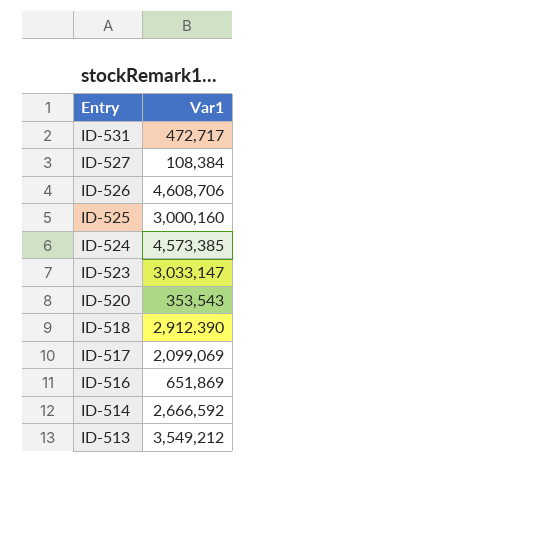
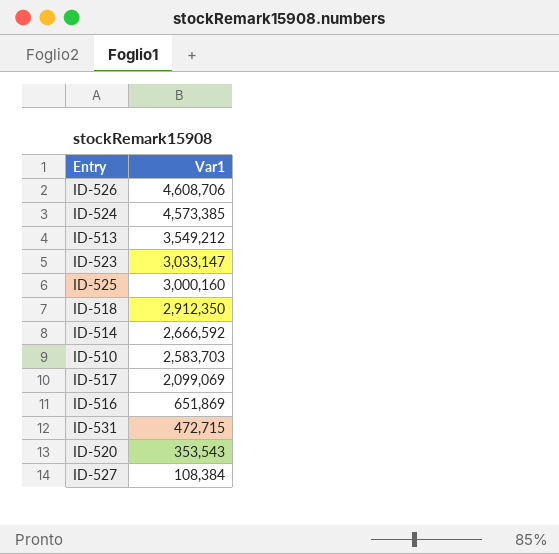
row order: Entry descending -> Var1 descending
ID-518 | Var1: 2,912,390 -> 2,912,350
row ID-510: none -> 2,583,703
ID-531 | Var1: 472,717 -> 472,715

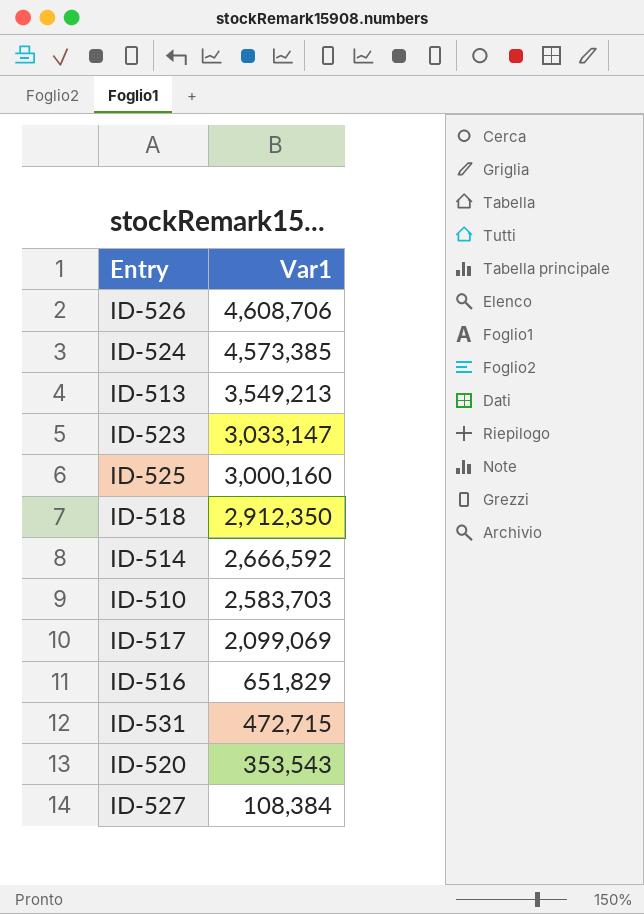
ID-513 | Var1: 3,549,212 -> 3,549,213
ID-516 | Var1: 651,869 -> 651,829

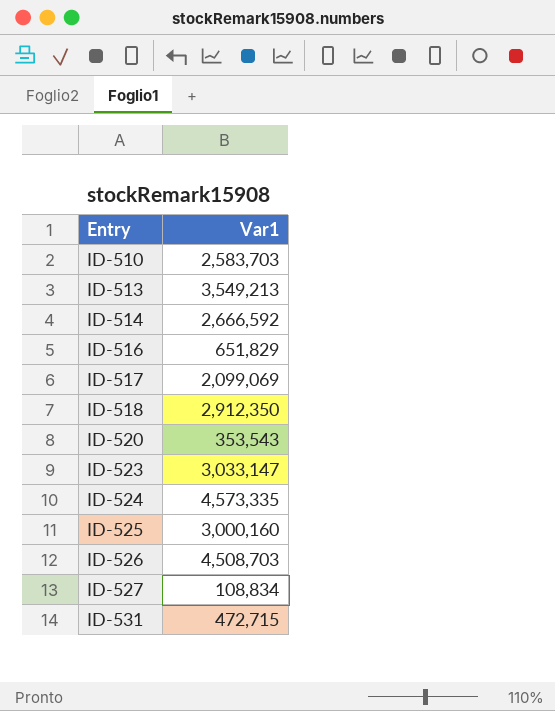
row order: Var1 descending -> Entry ascending
ID-524 | Var1: 4,573,385 -> 4,573,335
ID-526 | Var1: 4,608,706 -> 4,508,703
ID-527 | Var1: 108,384 -> 108,834

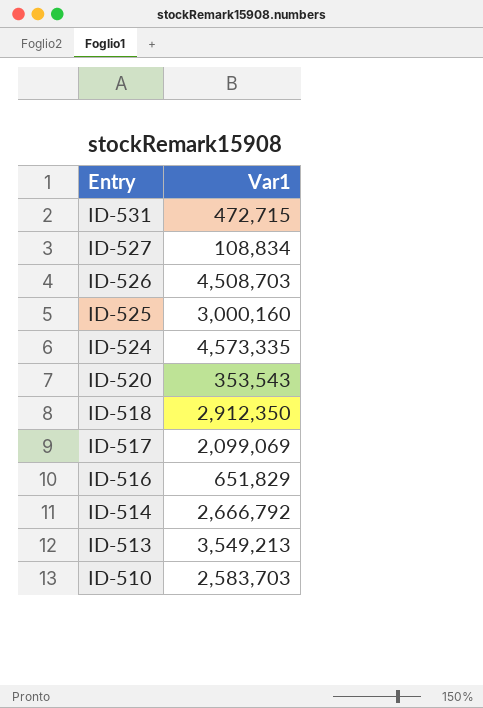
row order: Entry ascending -> Entry descending
row ID-523: 3,033,147 -> none
ID-514 | Var1: 2,666,592 -> 2,666,792

